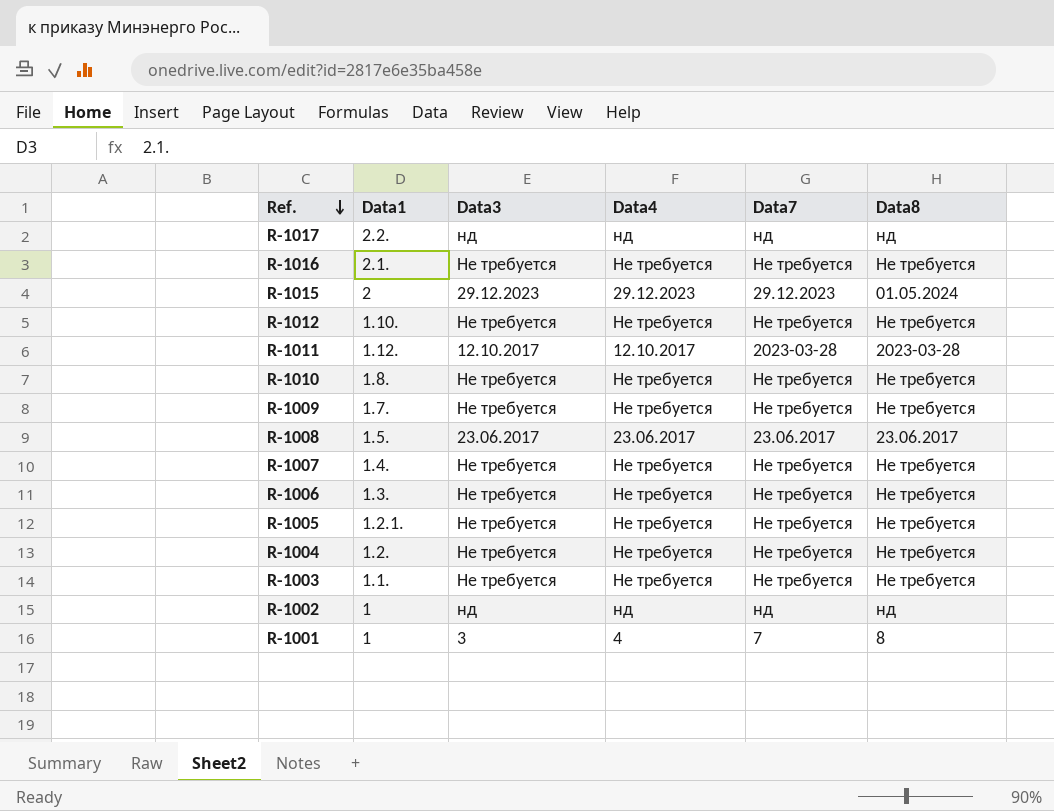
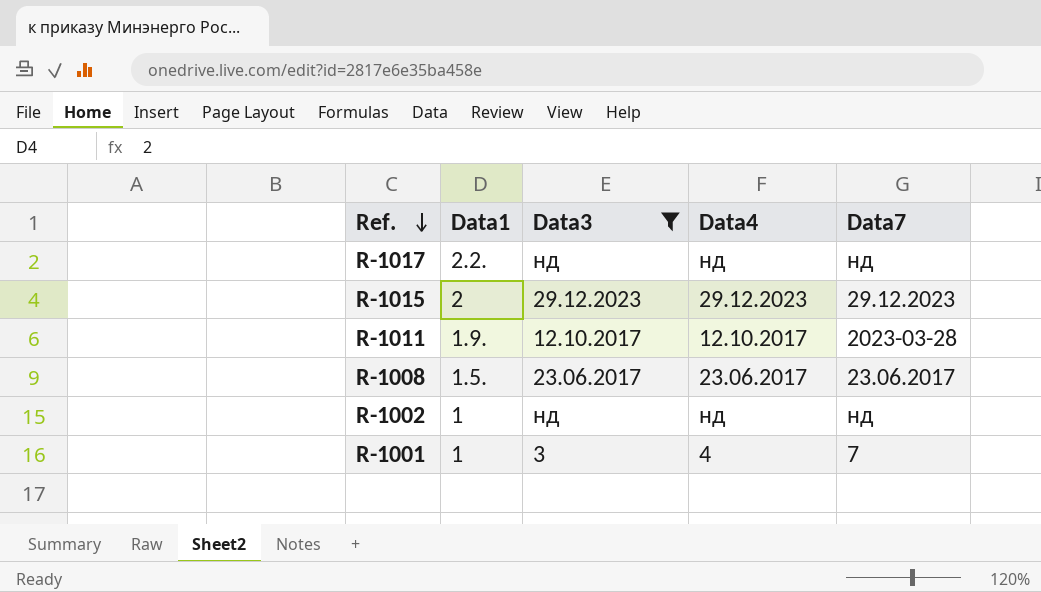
filter: none -> Data3 != Не требуется
column Data8 | position: 6 -> none
R-1011 | Data1: 1.12. -> 1.9.

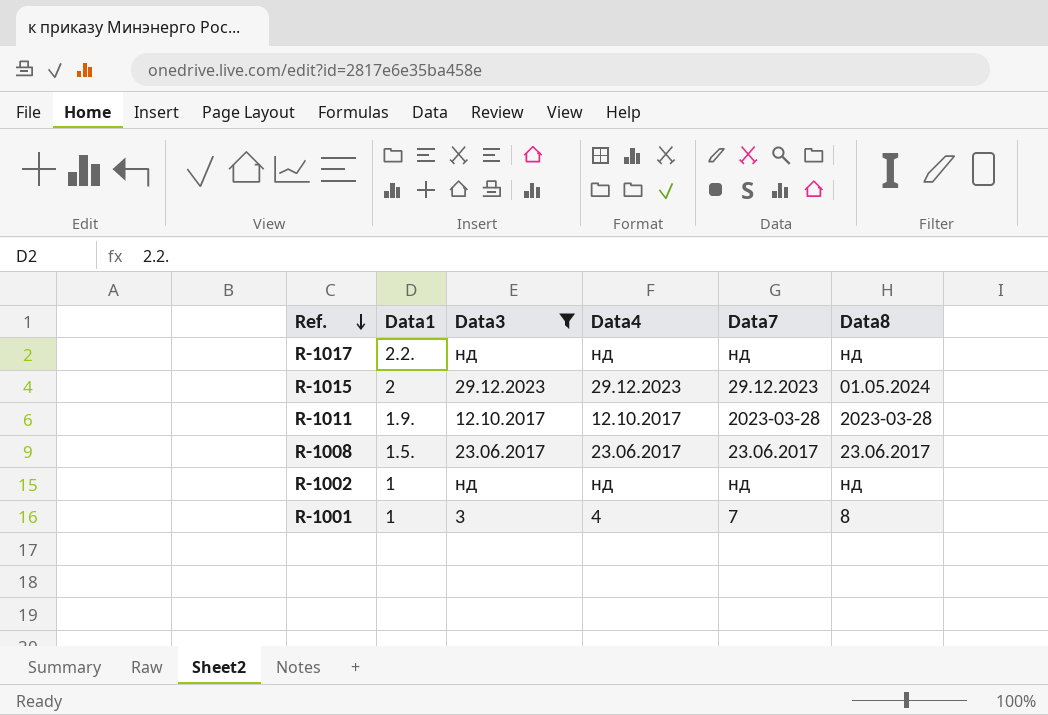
column Data8 | position: none -> 6

